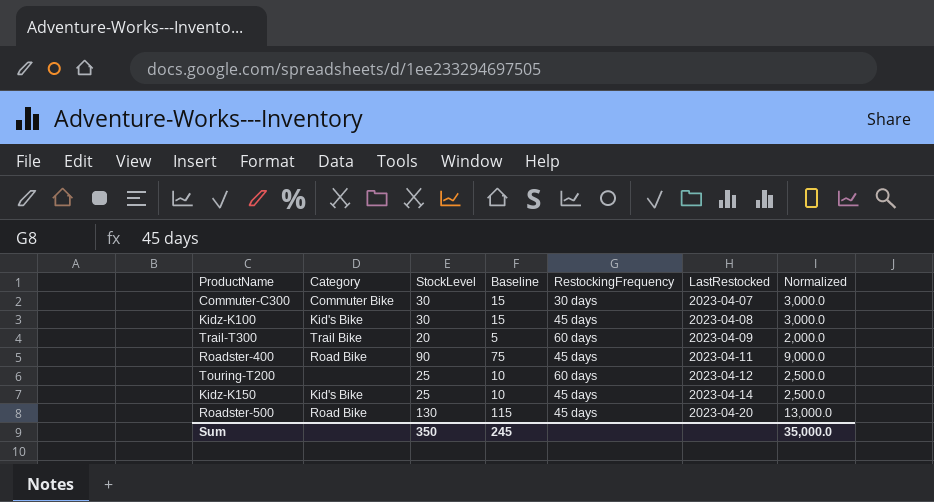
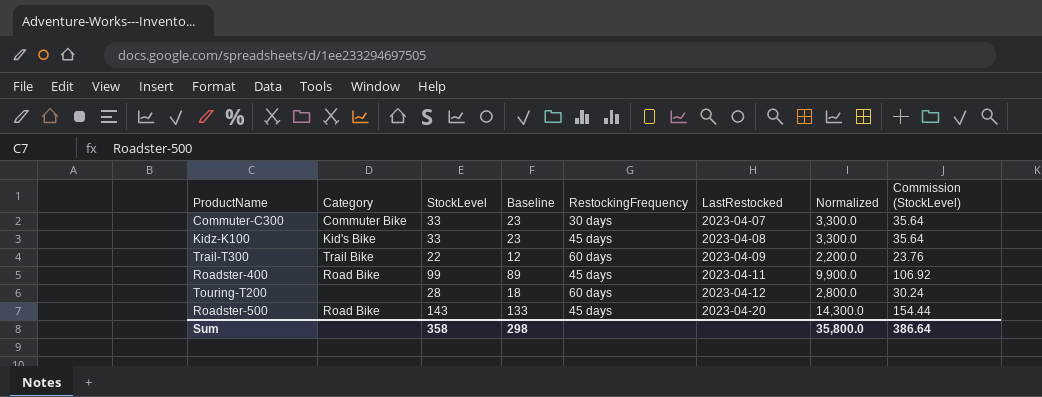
column Baseline | formula: [StockLevel] - 15 -> [StockLevel] - 10
column Commission (StockLevel) | formula: none -> [StockLevel] * 1.08
row Kidz-K150: Kid's Bike | 25 | 10 | 45 days | 2023-04-14 | 2,500.0 -> none
Commuter-C300 | StockLevel: 30 -> 33
Commuter-C300 | Normalized: 3,000.0 -> 3,300.0
Kidz-K100 | StockLevel: 30 -> 33
Kidz-K100 | Normalized: 3,000.0 -> 3,300.0
Trail-T300 | StockLevel: 20 -> 22
Trail-T300 | Normalized: 2,000.0 -> 2,200.0
Roadster-400 | StockLevel: 90 -> 99
Roadster-400 | Normalized: 9,000.0 -> 9,900.0
Touring-T200 | StockLevel: 25 -> 28
Touring-T200 | Normalized: 2,500.0 -> 2,800.0
Roadster-500 | StockLevel: 130 -> 143
Roadster-500 | Normalized: 13,000.0 -> 14,300.0
Sum | StockLevel: 350 -> 358
Sum | Baseline: 245 -> 298
Sum | Normalized: 35,000.0 -> 35,800.0

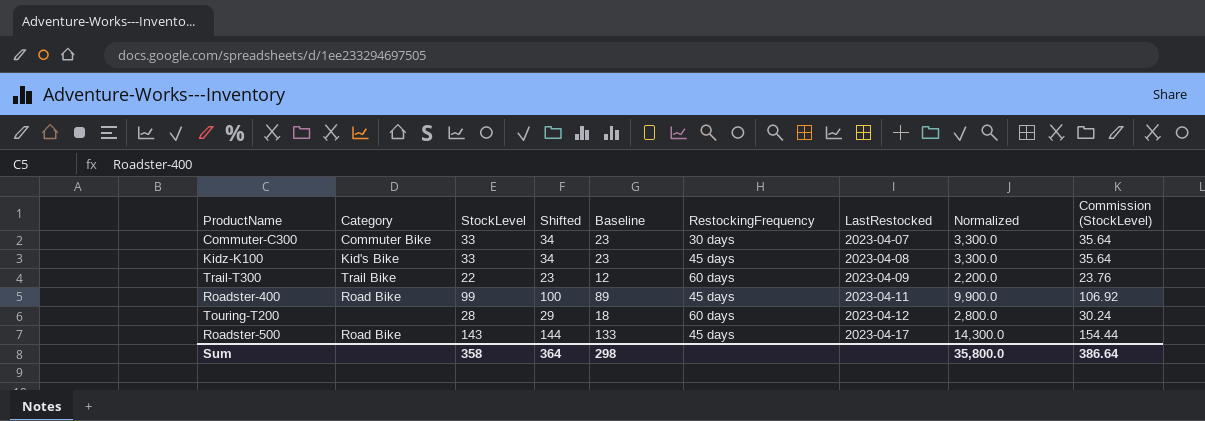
column Shifted | formula: none -> [StockLevel] + 1
Roadster-500 | LastRestocked: 2023-04-20 -> 2023-04-17

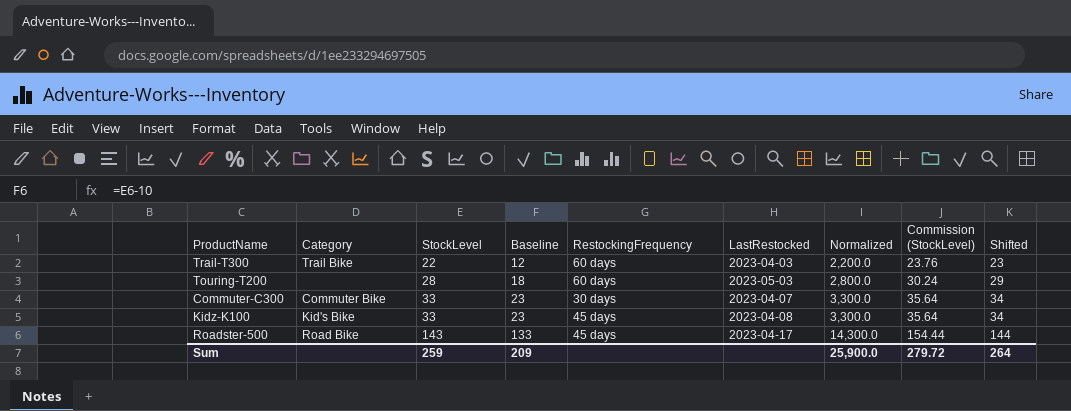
row order: LastRestocked ascending -> StockLevel ascending
column Shifted | position: 4 -> 9
row Roadster-400: Road Bike | 99 | 100 | 89 | 45 days | 2023-04-11 | 9,900.0 | 106.92 -> none
Trail-T300 | LastRestocked: 2023-04-09 -> 2023-04-03
Touring-T200 | LastRestocked: 2023-04-12 -> 2023-05-03
Sum | StockLevel: 358 -> 259
Sum | Baseline: 298 -> 209
Sum | Normalized: 35,800.0 -> 25,900.0
Sum | Commission (StockLevel): 386.64 -> 279.72
Sum | Shifted: 364 -> 264

